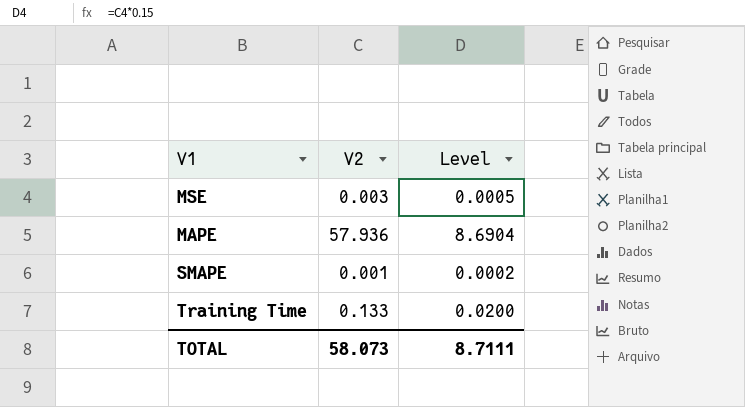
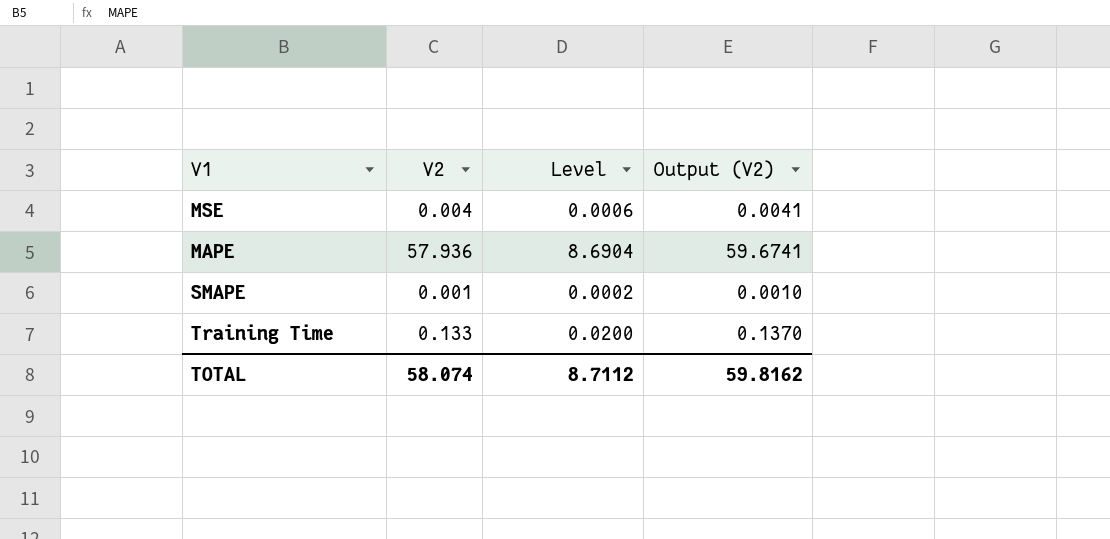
column Output (V2) | formula: none -> [V2] * 1.03
MSE | V2: 0.003 -> 0.004
MSE | Level: 0.0005 -> 0.0006
TOTAL | V2: 58.073 -> 58.074
TOTAL | Level: 8.7111 -> 8.7112

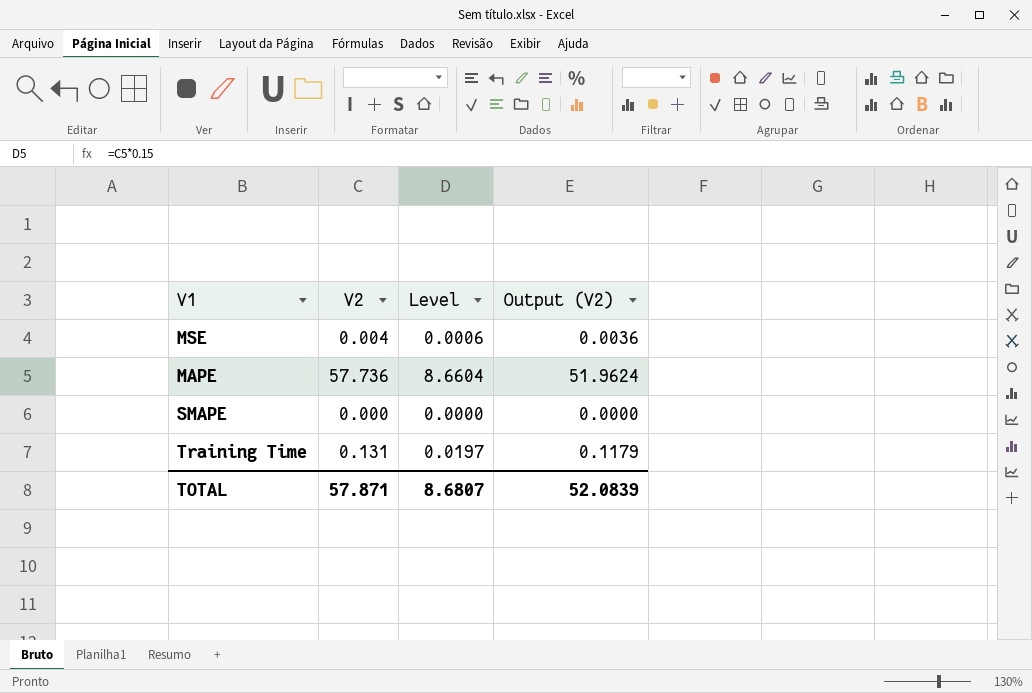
column Output (V2) | formula: [V2] * 1.03 -> [V2] * 0.9
MAPE | V2: 57.936 -> 57.736
MAPE | Level: 8.6904 -> 8.6604
SMAPE | V2: 0.001 -> 0.000
SMAPE | Level: 0.0002 -> 0.0000
Training Time | V2: 0.133 -> 0.131
Training Time | Level: 0.0200 -> 0.0197
TOTAL | V2: 58.074 -> 57.871
TOTAL | Level: 8.7112 -> 8.6807
TOTAL | Output (V2): 59.8162 -> 52.0839

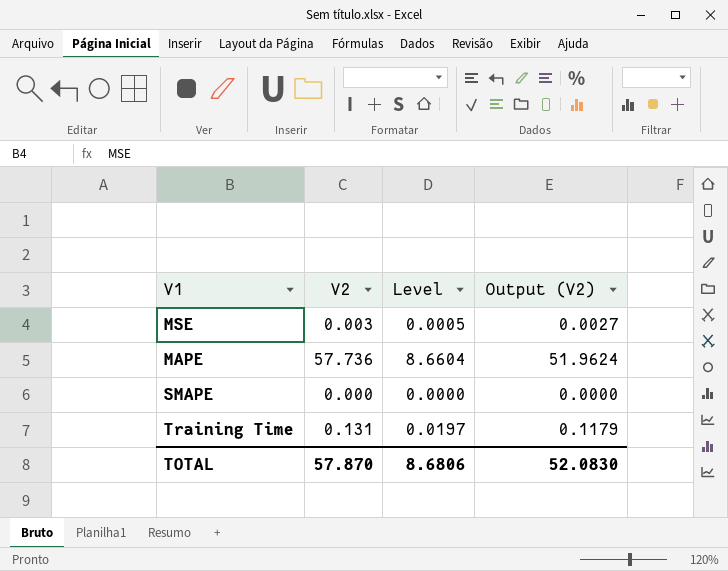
MSE | V2: 0.004 -> 0.003
MSE | Level: 0.0006 -> 0.0005
MSE | Output (V2): 0.0036 -> 0.0027
TOTAL | V2: 57.871 -> 57.870
TOTAL | Level: 8.6807 -> 8.6806
TOTAL | Output (V2): 52.0839 -> 52.0830

